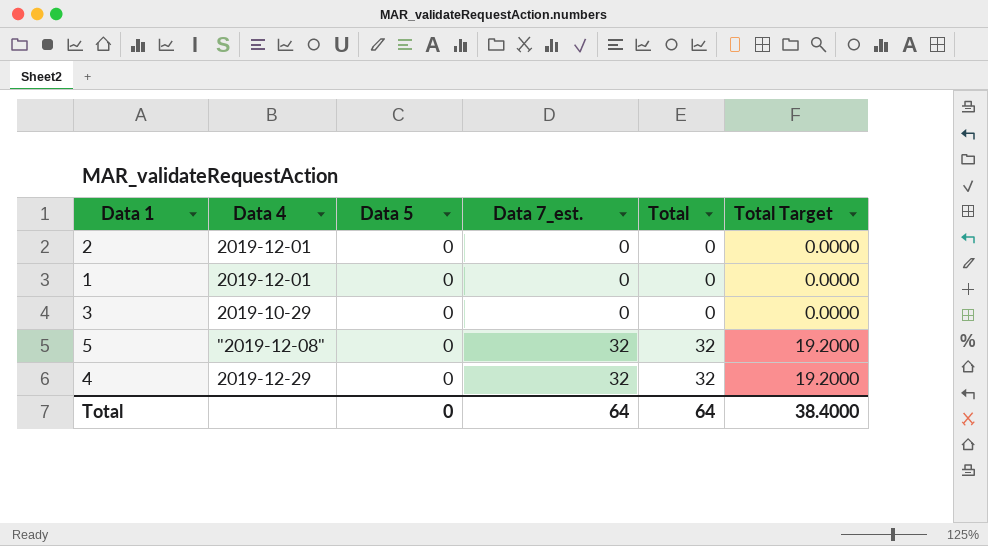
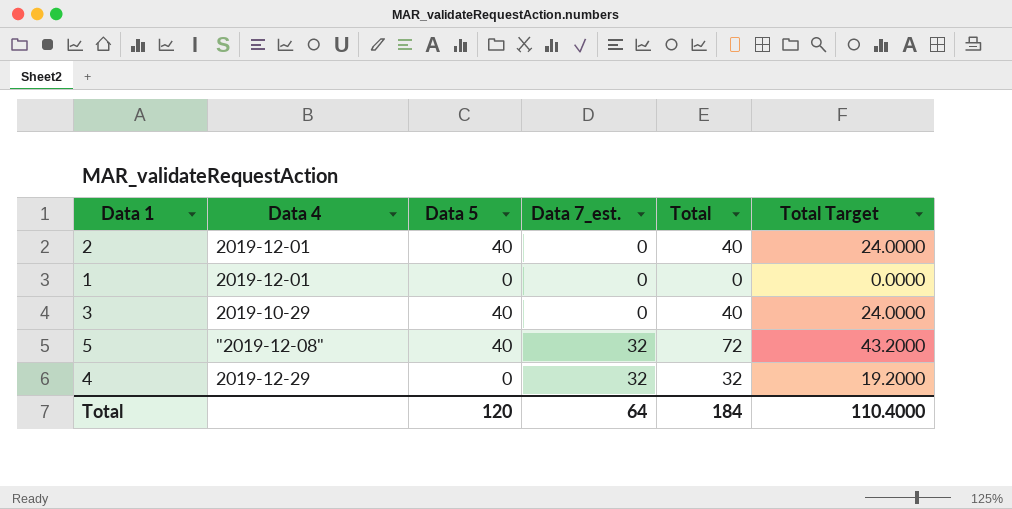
2 | Data 5: 0 -> 40
2 | Total: 0 -> 40
2 | Total Target: 0.0000 -> 24.0000
3 | Data 5: 0 -> 40
3 | Total: 0 -> 40
3 | Total Target: 0.0000 -> 24.0000
5 | Data 5: 0 -> 40
5 | Total: 32 -> 72
5 | Total Target: 19.2000 -> 43.2000
Total | Data 5: 0 -> 120
Total | Total: 64 -> 184
Total | Total Target: 38.4000 -> 110.4000

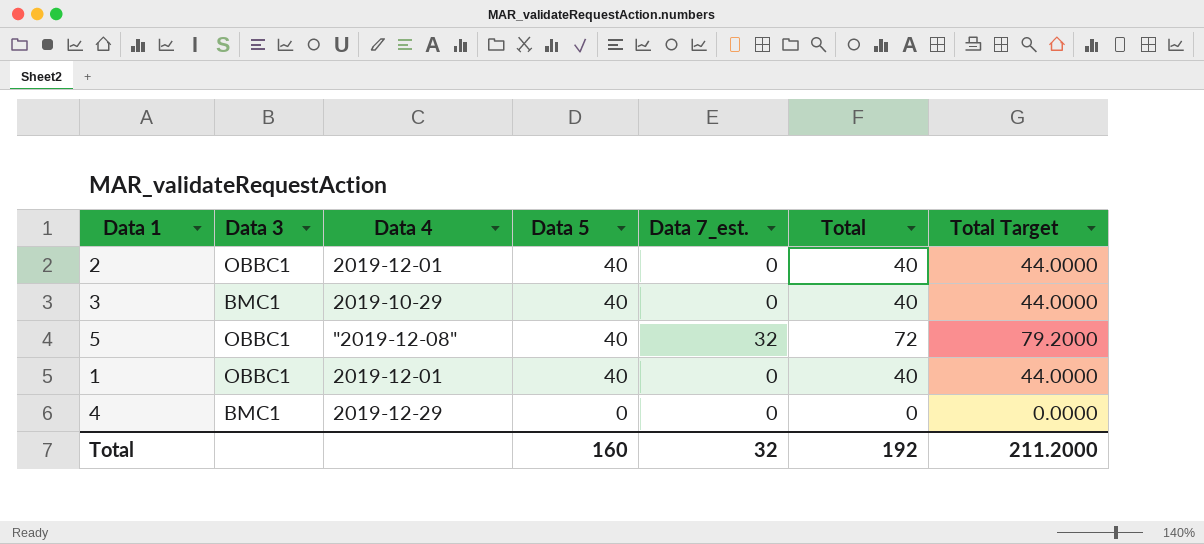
row order: Data 7_est. ascending -> Data 5 descending
column Data 3 | position: none -> 2
column Total Target | formula: [Total] * 0.6 -> [Total] * 1.1
1 | Data 5: 0 -> 40
1 | Total: 0 -> 40
4 | Data 7_est.: 32 -> 0
4 | Total: 32 -> 0
Total | Data 5: 120 -> 160
Total | Data 7_est.: 64 -> 32
Total | Total: 184 -> 192
Total | Total Target: 110.4000 -> 211.2000

